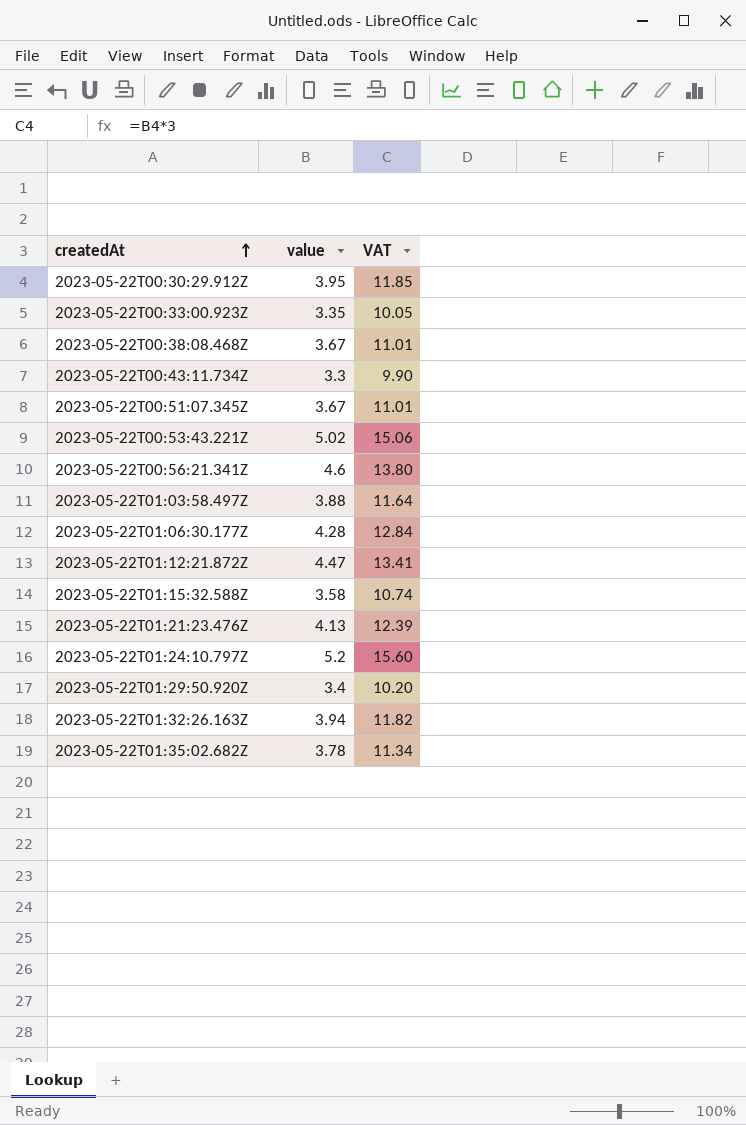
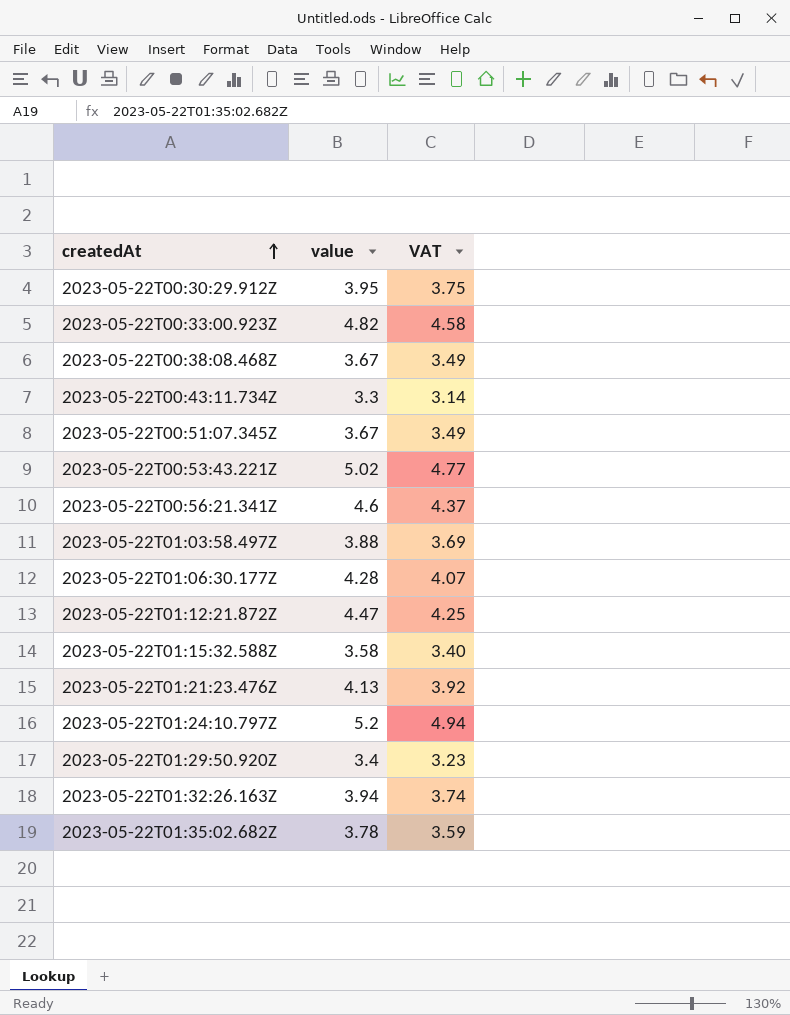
column VAT | formula: [value] * 3 -> [value] * 0.95
2023-05-22T00:33:00.923Z | value: 3.35 -> 4.82

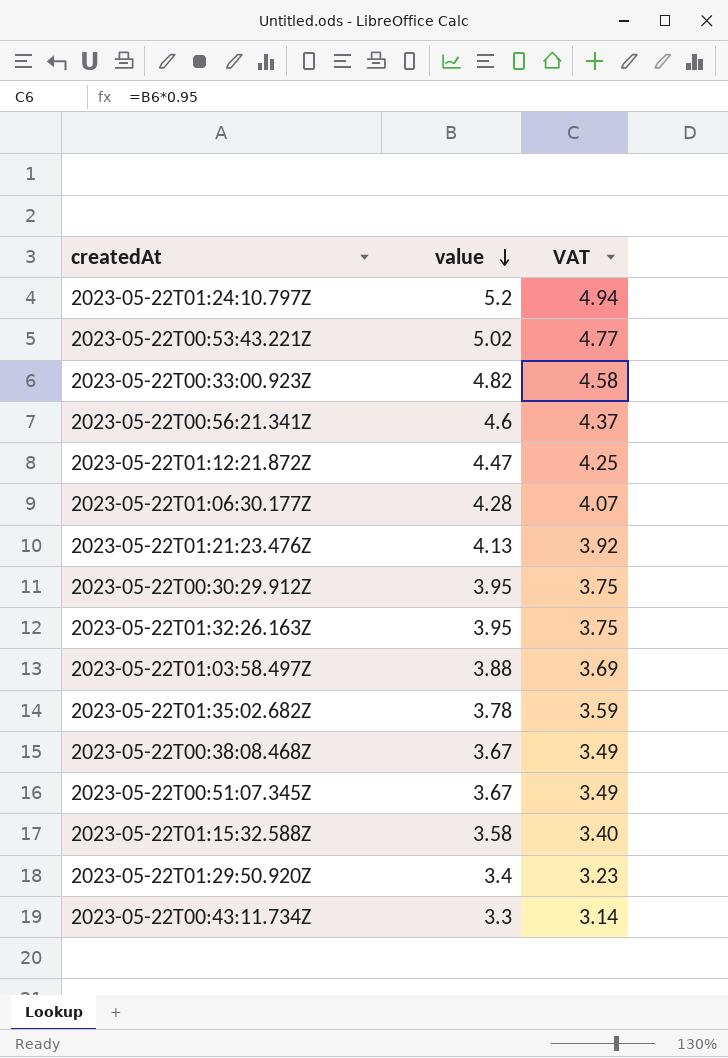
row order: createdAt ascending -> value descending
2023-05-22T01:32:26.163Z | value: 3.94 -> 3.95
2023-05-22T01:32:26.163Z | VAT: 3.74 -> 3.75

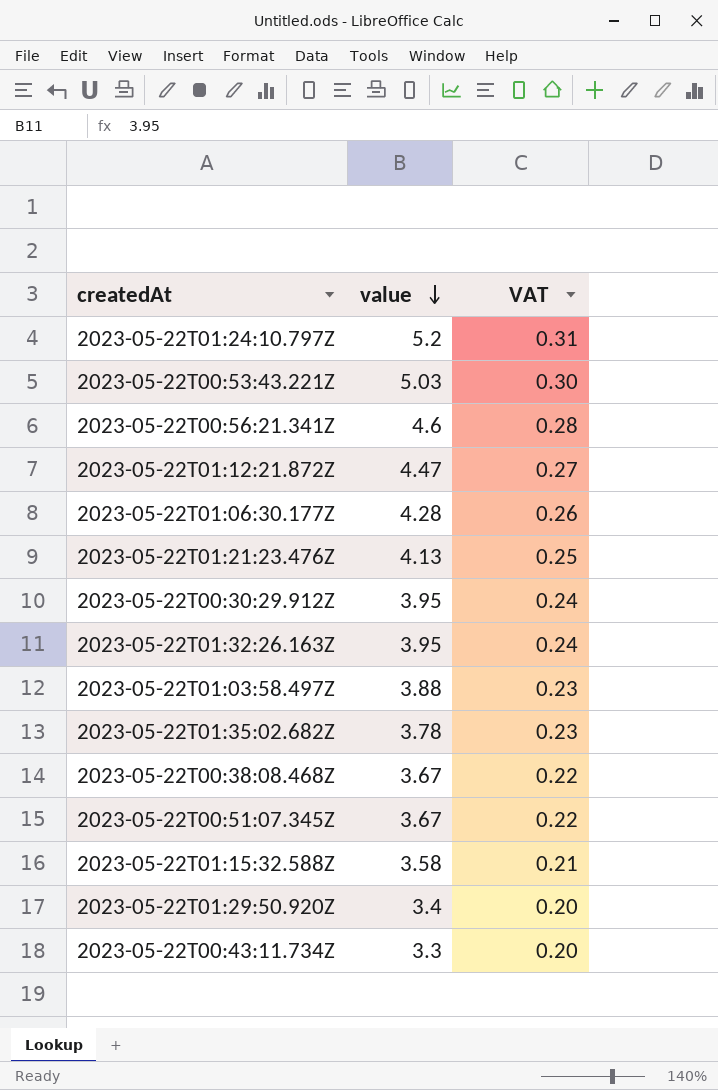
column VAT | formula: [value] * 0.95 -> [value] * 0.06
row 2023-05-22T00:33:00.923Z: 4.82 | 4.58 -> none
2023-05-22T00:53:43.221Z | value: 5.02 -> 5.03

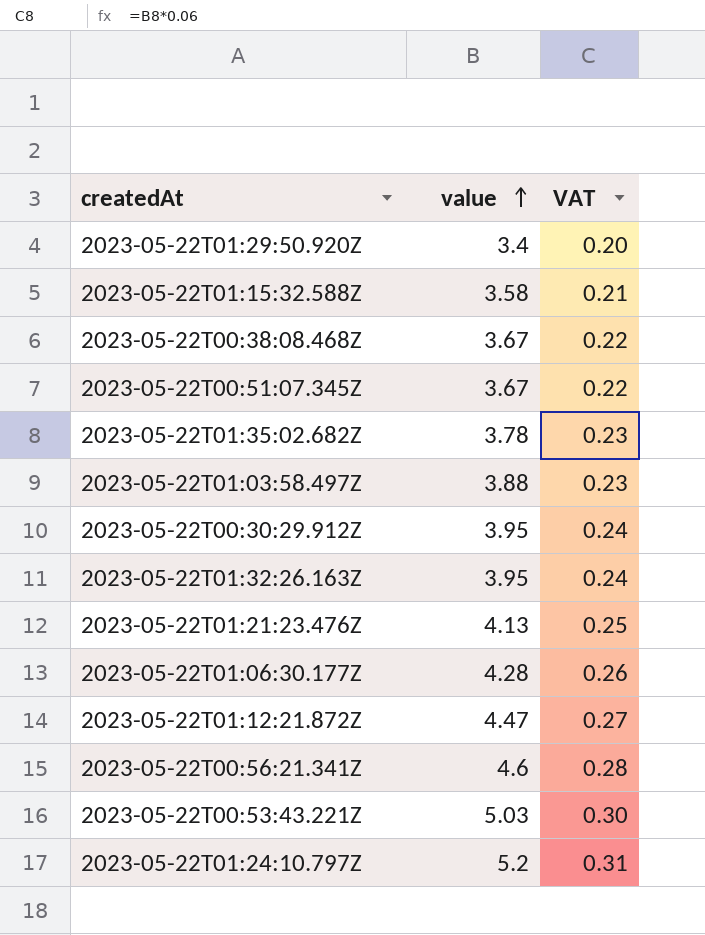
row order: value descending -> value ascending
row 2023-05-22T00:43:11.734Z: 3.3 | 0.20 -> none

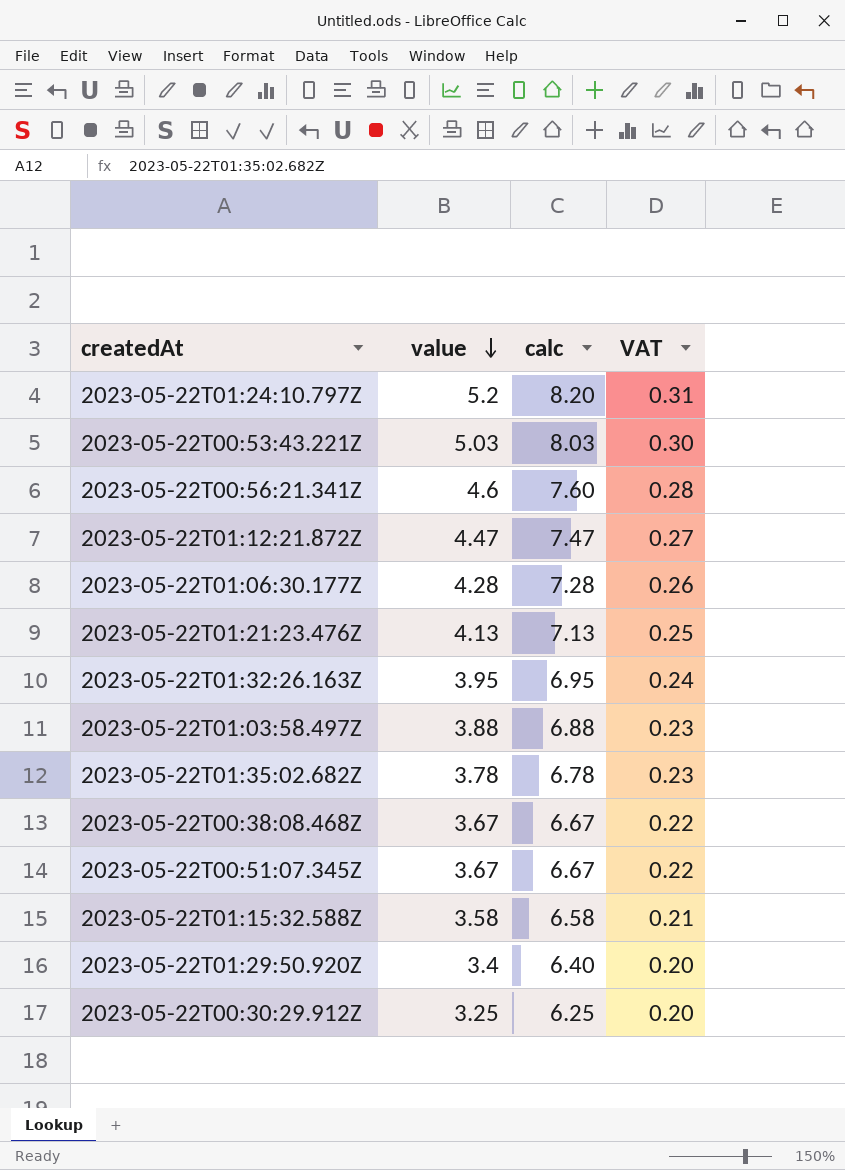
row order: value ascending -> value descending
column calc | formula: none -> [value] + 3
2023-05-22T00:30:29.912Z | value: 3.95 -> 3.25
2023-05-22T00:30:29.912Z | VAT: 0.24 -> 0.20

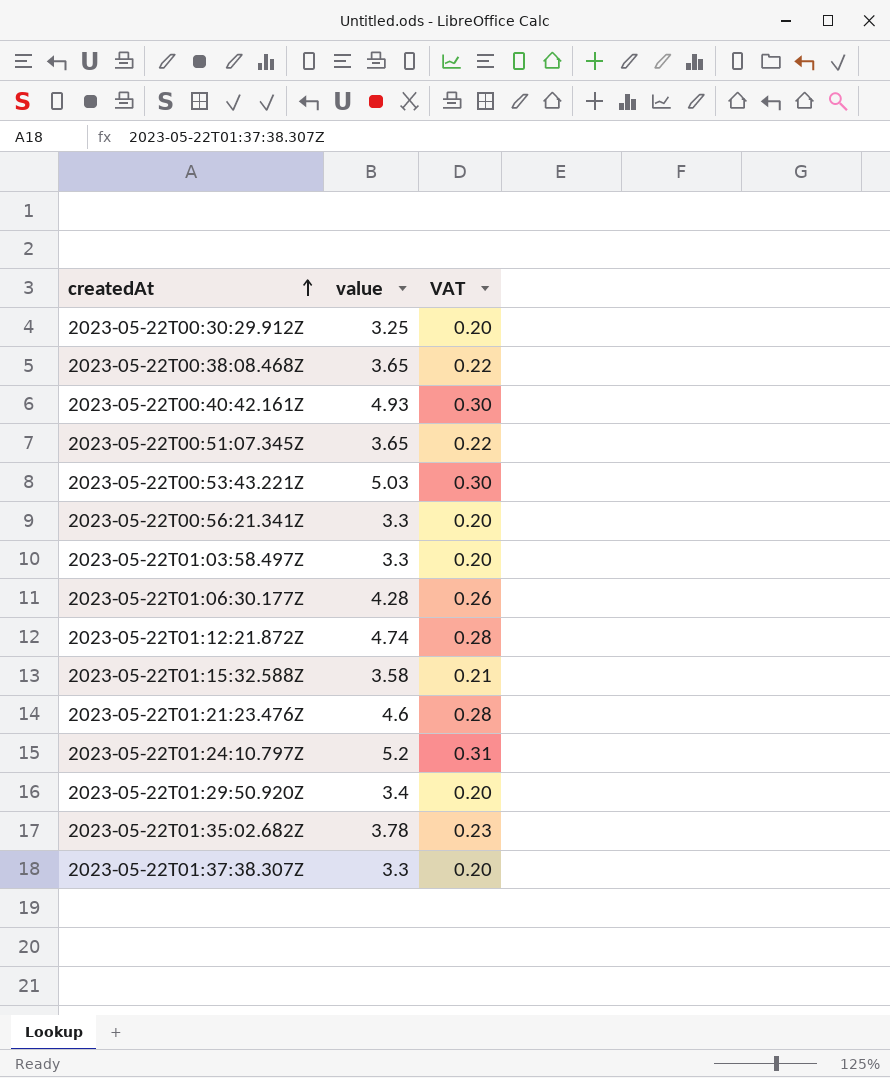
row order: value descending -> createdAt ascending
column calc | formula: [value] + 3 -> none
row 2023-05-22T01:32:26.163Z: 3.95 | 6.95 | 0.24 -> none
2023-05-22T00:38:08.468Z | value: 3.67 -> 3.65
row 2023-05-22T00:40:42.161Z: none -> 4.93 | 0.30
2023-05-22T00:51:07.345Z | value: 3.67 -> 3.65
2023-05-22T00:56:21.341Z | value: 4.6 -> 3.3
2023-05-22T00:56:21.341Z | VAT: 0.28 -> 0.20
2023-05-22T01:03:58.497Z | value: 3.88 -> 3.3
2023-05-22T01:03:58.497Z | VAT: 0.23 -> 0.20
2023-05-22T01:12:21.872Z | value: 4.47 -> 4.74
2023-05-22T01:12:21.872Z | VAT: 0.27 -> 0.28
2023-05-22T01:21:23.476Z | value: 4.13 -> 4.6
2023-05-22T01:21:23.476Z | VAT: 0.25 -> 0.28
row 2023-05-22T01:37:38.307Z: none -> 3.3 | 0.20

